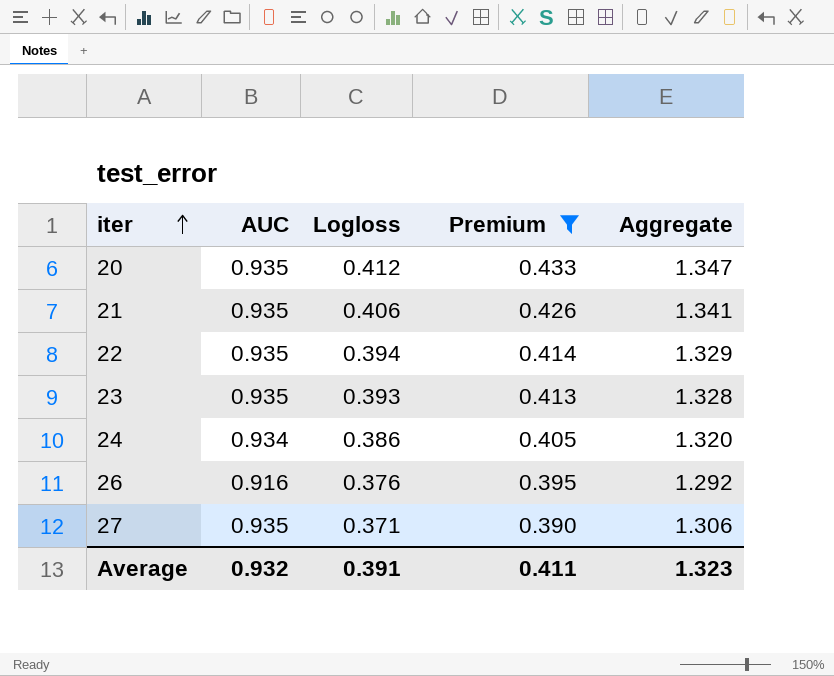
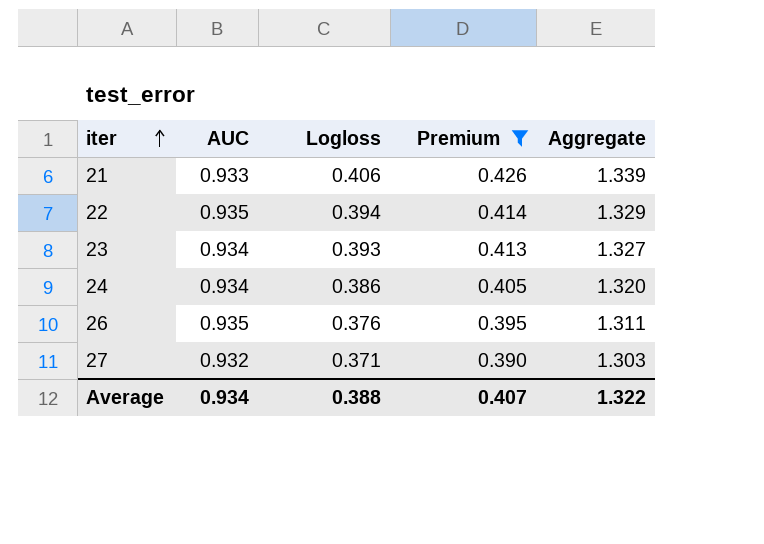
row 20: 0.935 | 0.412 | 0.433 | 1.347 -> none
21 | AUC: 0.935 -> 0.933
21 | Aggregate: 1.341 -> 1.339
23 | AUC: 0.935 -> 0.934
23 | Aggregate: 1.328 -> 1.327
26 | AUC: 0.916 -> 0.935
26 | Aggregate: 1.292 -> 1.311
27 | AUC: 0.935 -> 0.932
27 | Aggregate: 1.306 -> 1.303
Average | AUC: 0.932 -> 0.934
Average | Logloss: 0.391 -> 0.388
Average | Premium: 0.411 -> 0.407
Average | Aggregate: 1.323 -> 1.322

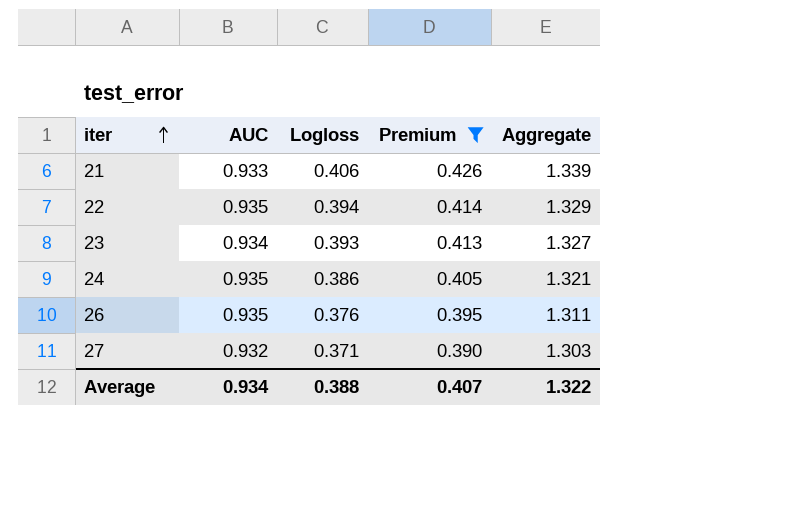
24 | AUC: 0.934 -> 0.935
24 | Aggregate: 1.320 -> 1.321

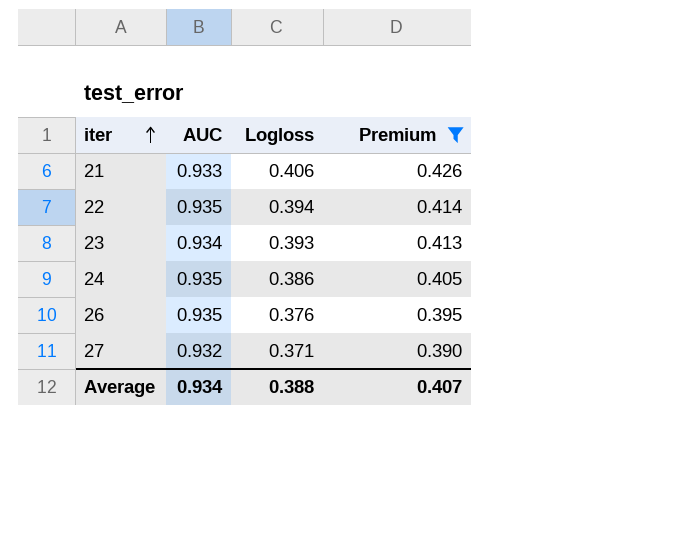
column Aggregate | formula: [AUC] + [Logloss] -> none

